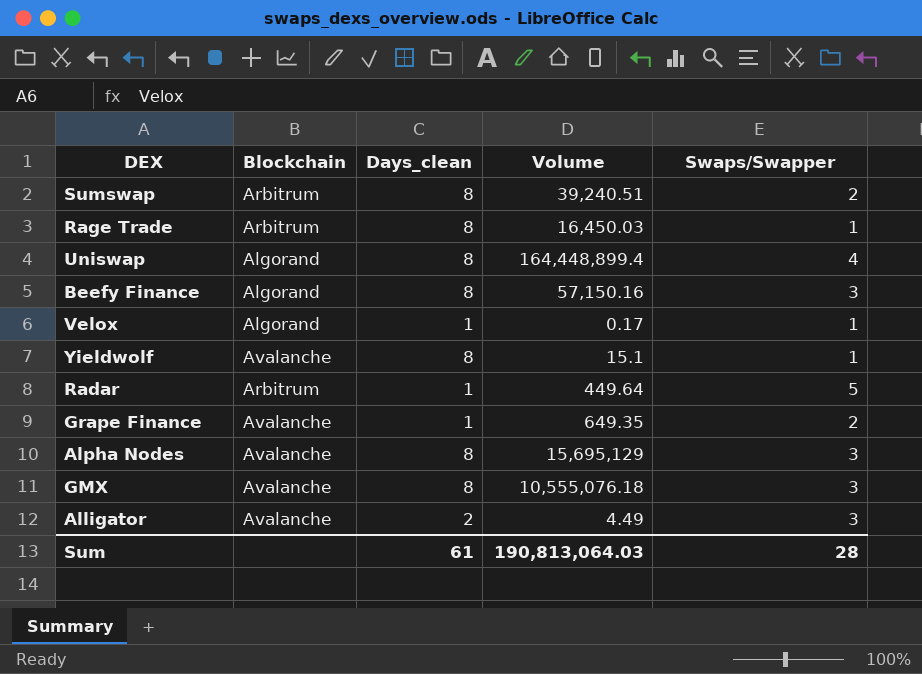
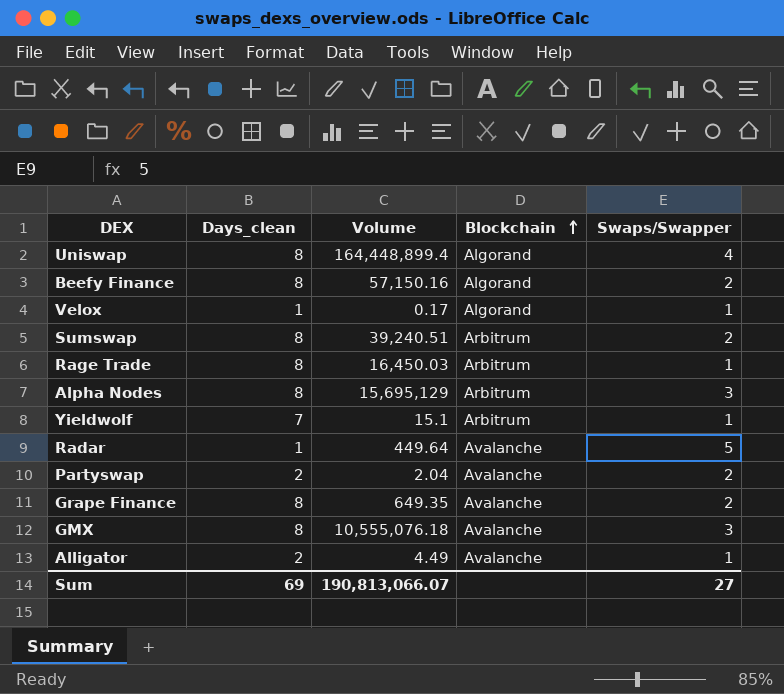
row order: none -> Blockchain ascending
column Blockchain | position: 2 -> 4
Beefy Finance | Swaps/Swapper: 3 -> 2
Alpha Nodes | Blockchain: Avalanche -> Arbitrum
Yieldwolf | Days_clean: 8 -> 7
Yieldwolf | Blockchain: Avalanche -> Arbitrum
Radar | Blockchain: Arbitrum -> Avalanche
row Partyswap: none -> 2 | 2.04 | Avalanche | 2
Grape Finance | Days_clean: 1 -> 8
Alligator | Swaps/Swapper: 3 -> 1
Sum | Days_clean: 61 -> 69
Sum | Volume: 190,813,064.03 -> 190,813,066.07
Sum | Swaps/Swapper: 28 -> 27

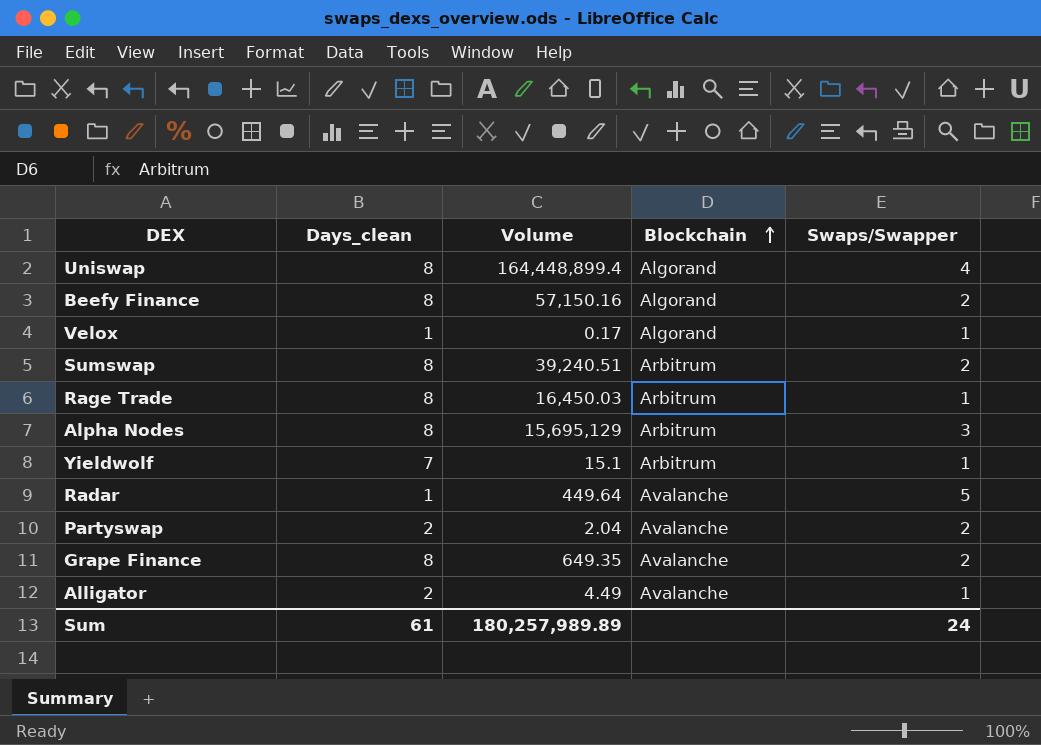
row GMX: 8 | 10,555,076.18 | Avalanche | 3 -> none
Sum | Days_clean: 69 -> 61
Sum | Volume: 190,813,066.07 -> 180,257,989.89
Sum | Swaps/Swapper: 27 -> 24

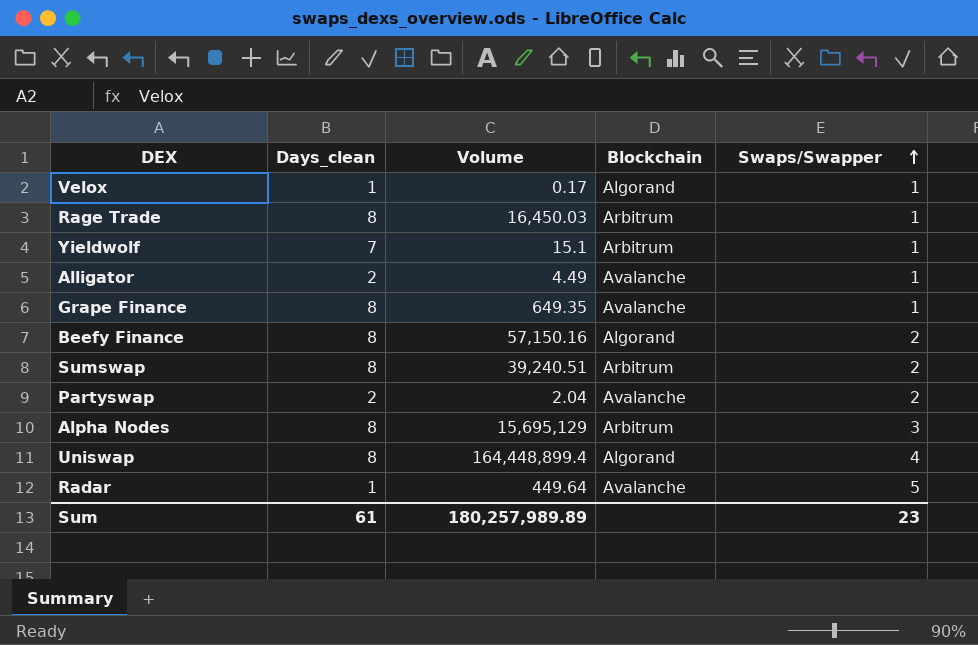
row order: Blockchain ascending -> Swaps/Swapper ascending
Grape Finance | Swaps/Swapper: 2 -> 1
Sum | Swaps/Swapper: 24 -> 23

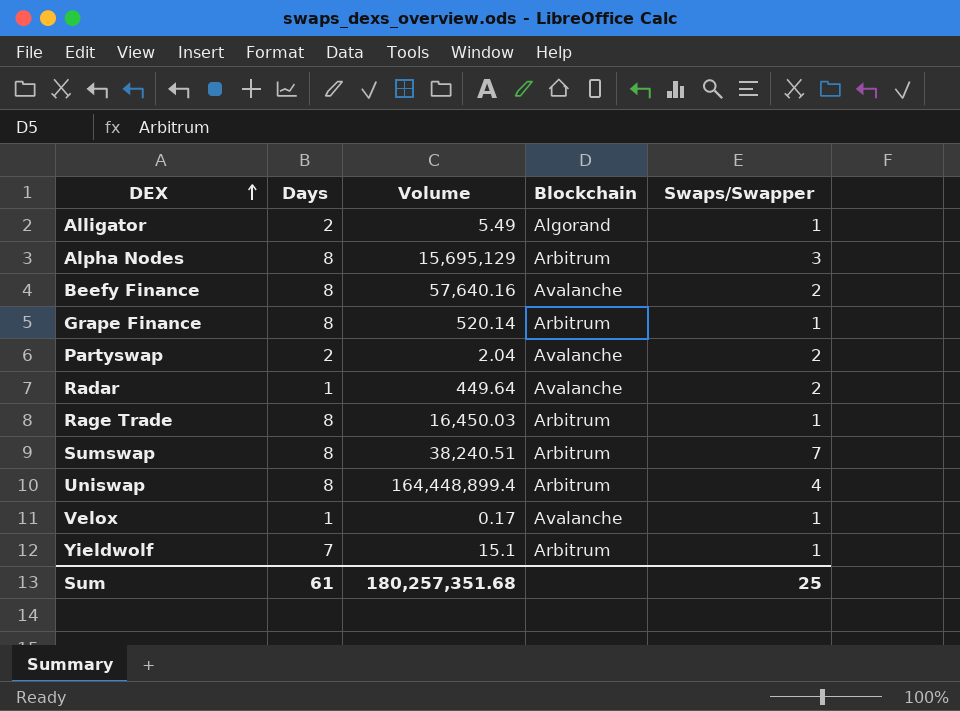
row order: Swaps/Swapper ascending -> DEX ascending
column name: Days_clean -> Days
Alligator | Volume: 4.49 -> 5.49
Alligator | Blockchain: Avalanche -> Algorand
Beefy Finance | Volume: 57,150.16 -> 57,640.16
Beefy Finance | Blockchain: Algorand -> Avalanche
Grape Finance | Volume: 649.35 -> 520.14
Grape Finance | Blockchain: Avalanche -> Arbitrum
Radar | Swaps/Swapper: 5 -> 2
Sumswap | Volume: 39,240.51 -> 38,240.51
Sumswap | Swaps/Swapper: 2 -> 7
Uniswap | Blockchain: Algorand -> Arbitrum
Velox | Blockchain: Algorand -> Avalanche
Sum | Volume: 180,257,989.89 -> 180,257,351.68
Sum | Swaps/Swapper: 23 -> 25

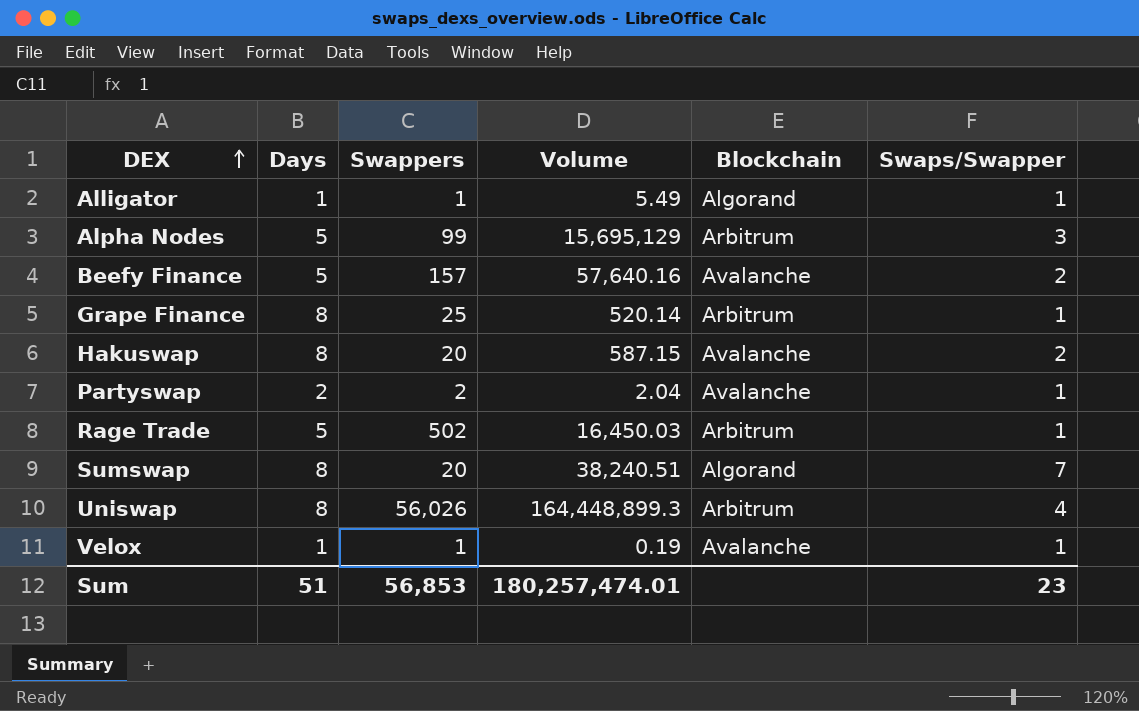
column Swappers | position: none -> 3
row Radar: 1 | 449.64 | Avalanche | 2 -> none
row Yieldwolf: 7 | 15.1 | Arbitrum | 1 -> none
Alligator | Days: 2 -> 1
Alpha Nodes | Days: 8 -> 5
Beefy Finance | Days: 8 -> 5
row Hakuswap: none -> 8 | 20 | 587.15 | Avalanche | 2
Partyswap | Swaps/Swapper: 2 -> 1
Rage Trade | Days: 8 -> 5
Sumswap | Blockchain: Arbitrum -> Algorand
Uniswap | Volume: 164,448,899.4 -> 164,448,899.3
Velox | Volume: 0.17 -> 0.19
Sum | Days: 61 -> 51
Sum | Volume: 180,257,351.68 -> 180,257,474.01
Sum | Swaps/Swapper: 25 -> 23

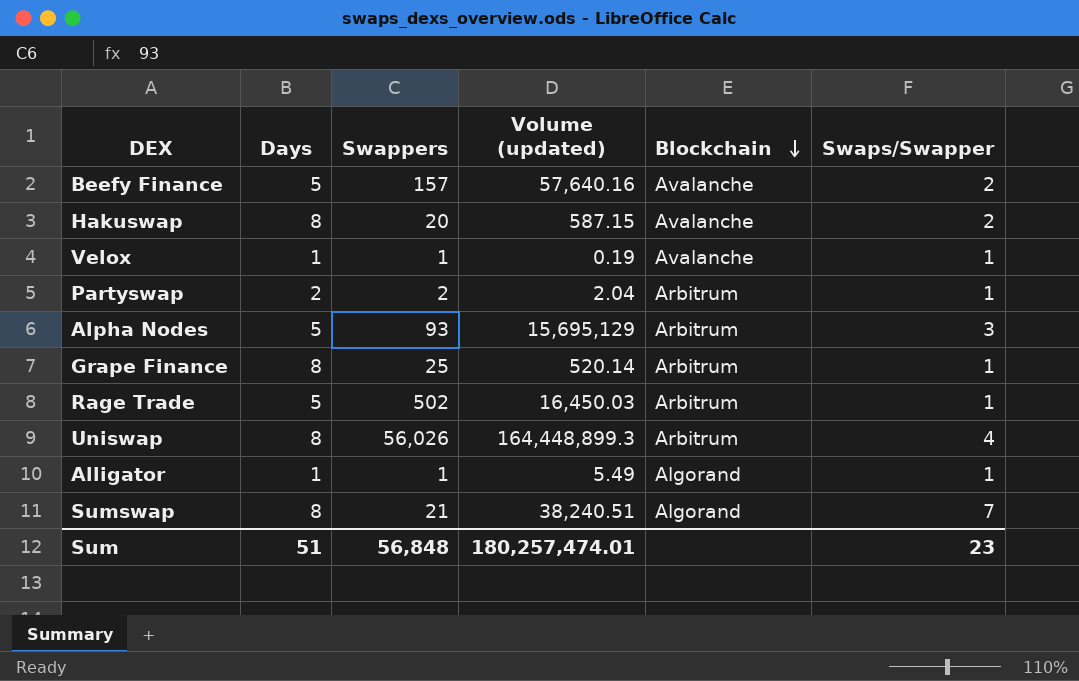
row order: DEX ascending -> Blockchain descending
column name: Volume -> Volume (updated)
Partyswap | Blockchain: Avalanche -> Arbitrum
Alpha Nodes | Swappers: 99 -> 93
Sumswap | Swappers: 20 -> 21
Sum | Swappers: 56,853 -> 56,848

